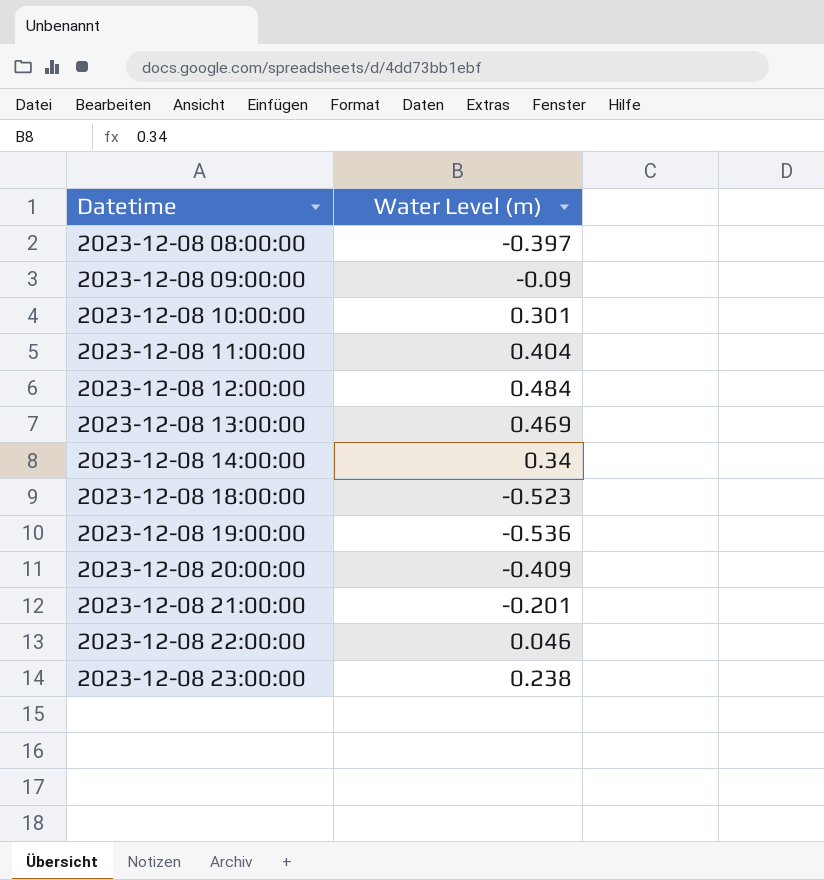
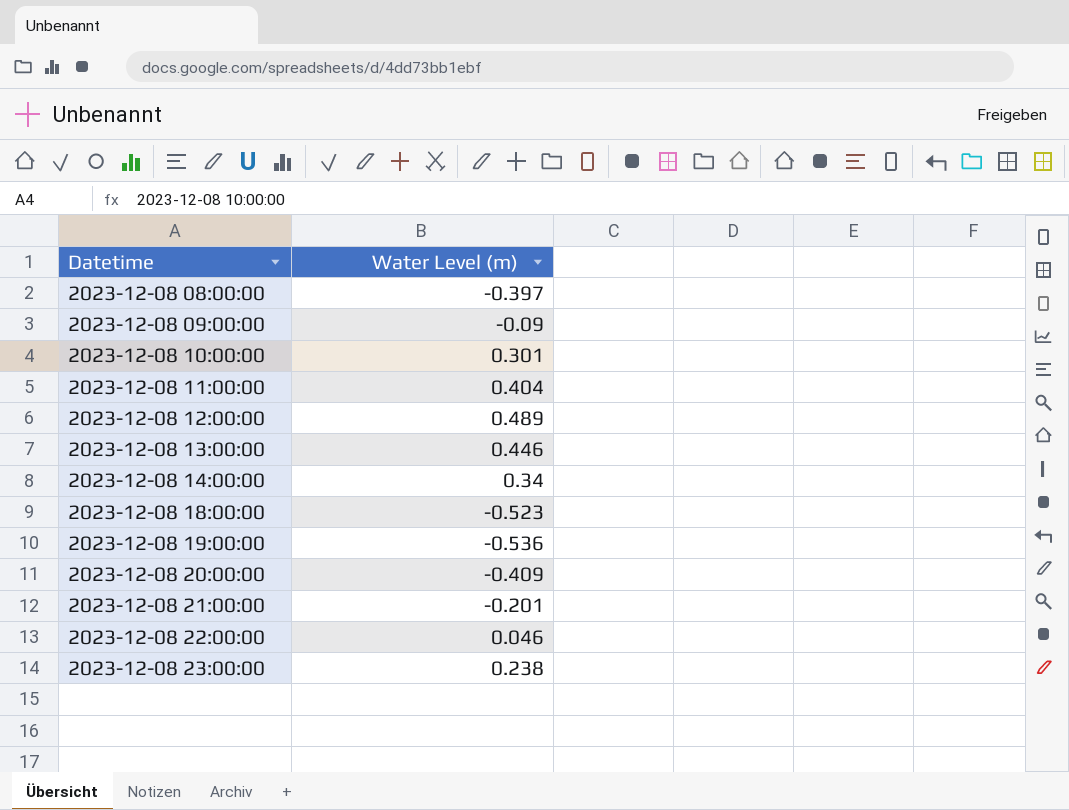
2023-12-08 12:00:00 | Water Level (m): 0.484 -> 0.489
2023-12-08 13:00:00 | Water Level (m): 0.469 -> 0.446

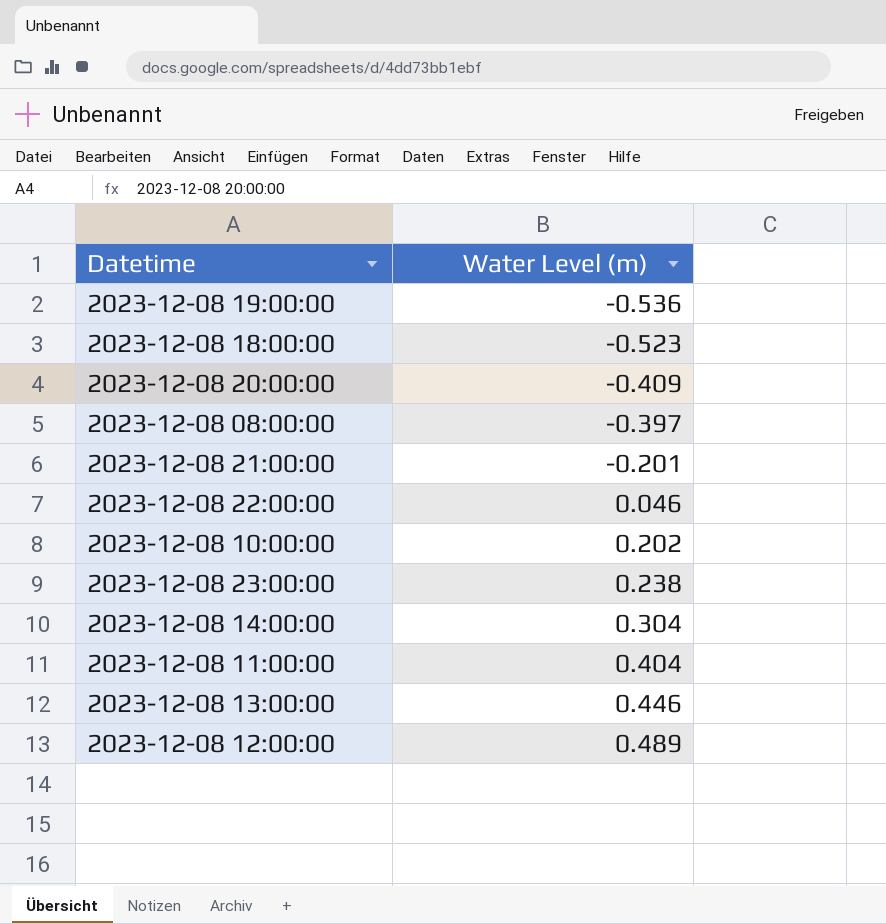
row order: Datetime ascending -> Water Level (m) ascending
row 2023-12-08 09:00:00: -0.09 -> none
2023-12-08 10:00:00 | Water Level (m): 0.301 -> 0.202
2023-12-08 14:00:00 | Water Level (m): 0.34 -> 0.304

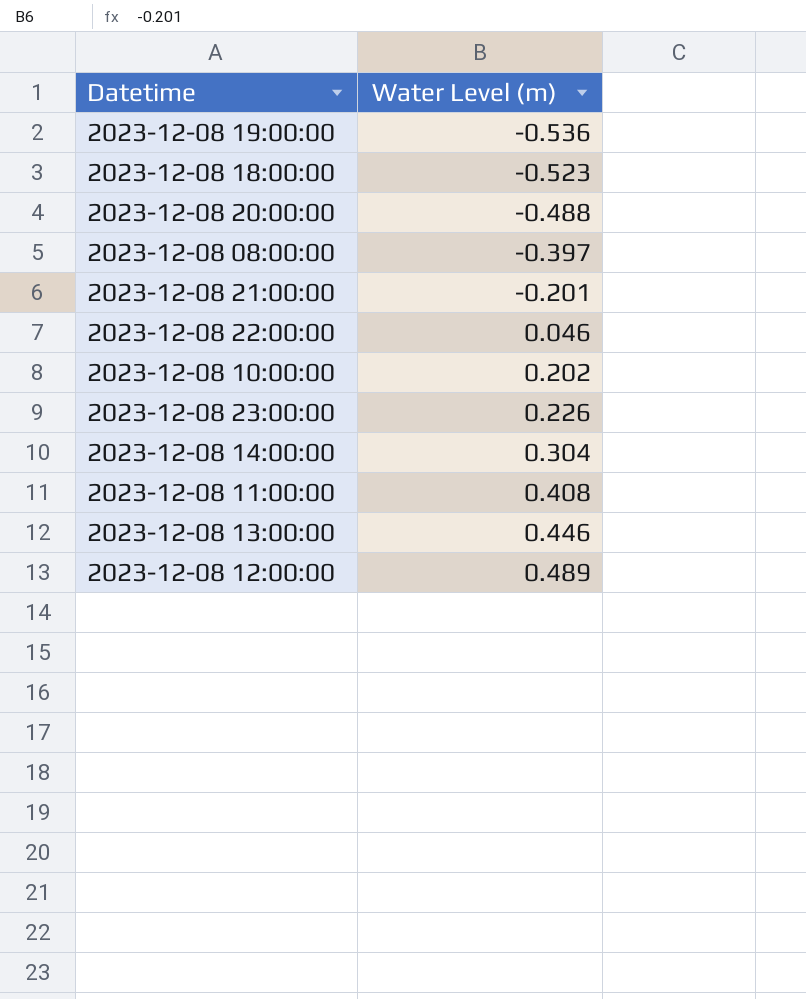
2023-12-08 20:00:00 | Water Level (m): -0.409 -> -0.488
2023-12-08 23:00:00 | Water Level (m): 0.238 -> 0.226
2023-12-08 11:00:00 | Water Level (m): 0.404 -> 0.408

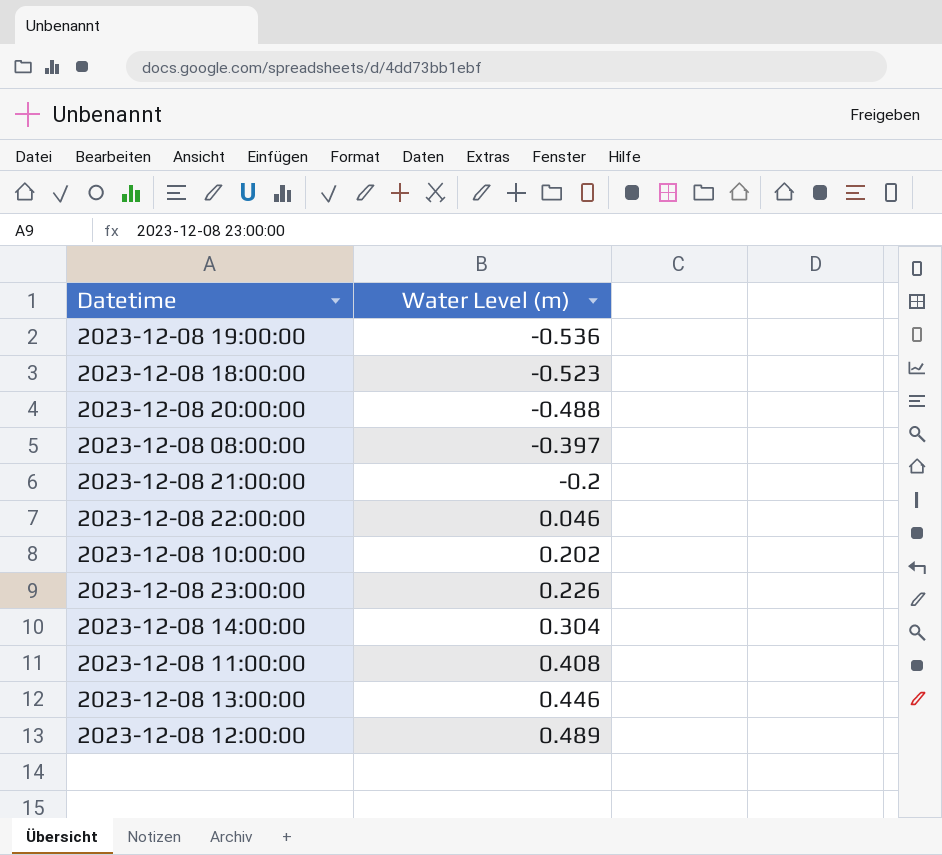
2023-12-08 21:00:00 | Water Level (m): -0.201 -> -0.2

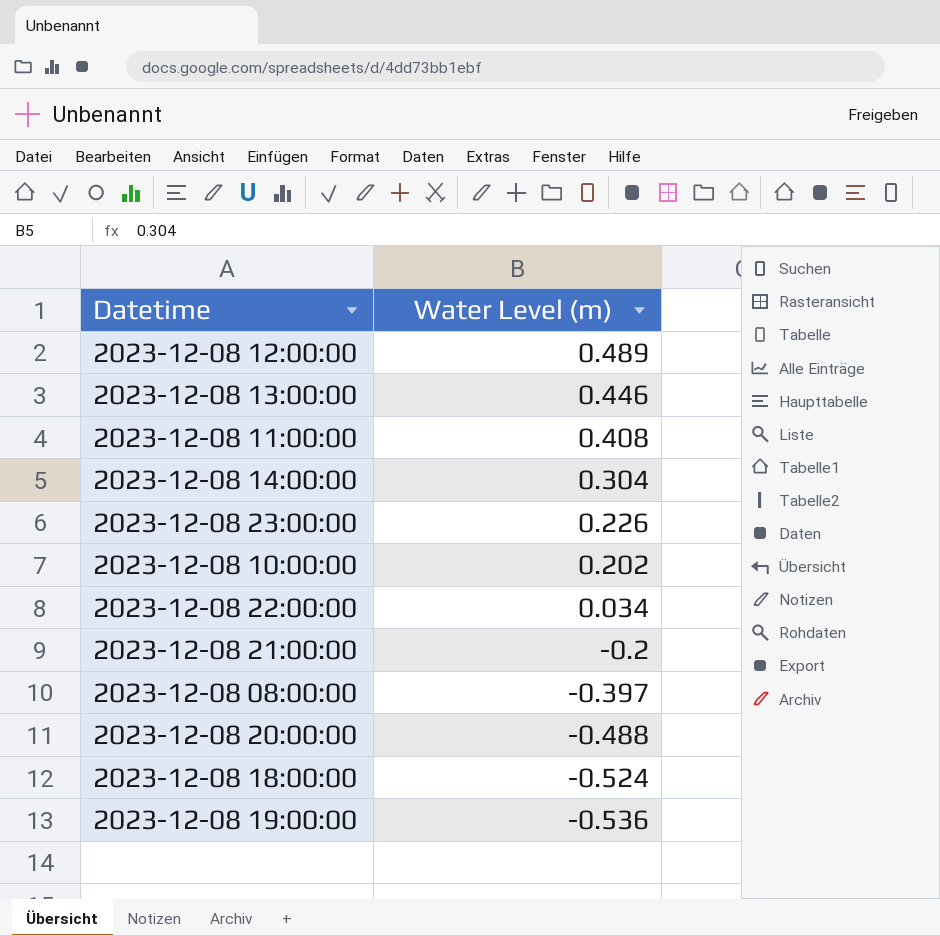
row order: Water Level (m) ascending -> Water Level (m) descending
2023-12-08 22:00:00 | Water Level (m): 0.046 -> 0.034
2023-12-08 18:00:00 | Water Level (m): -0.523 -> -0.524

